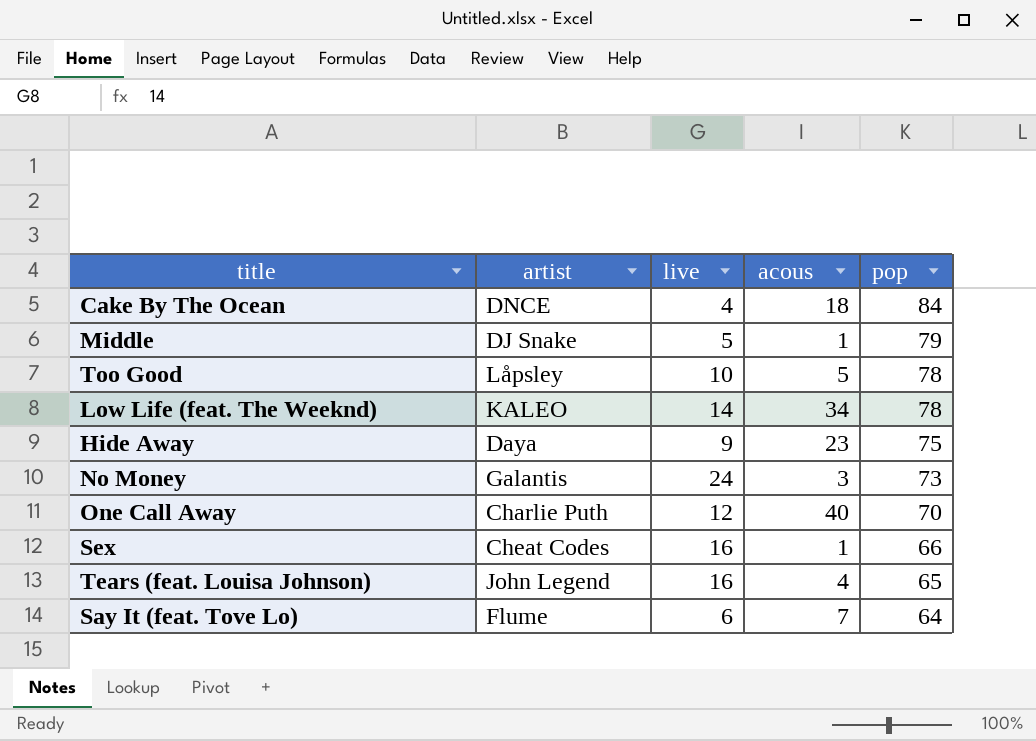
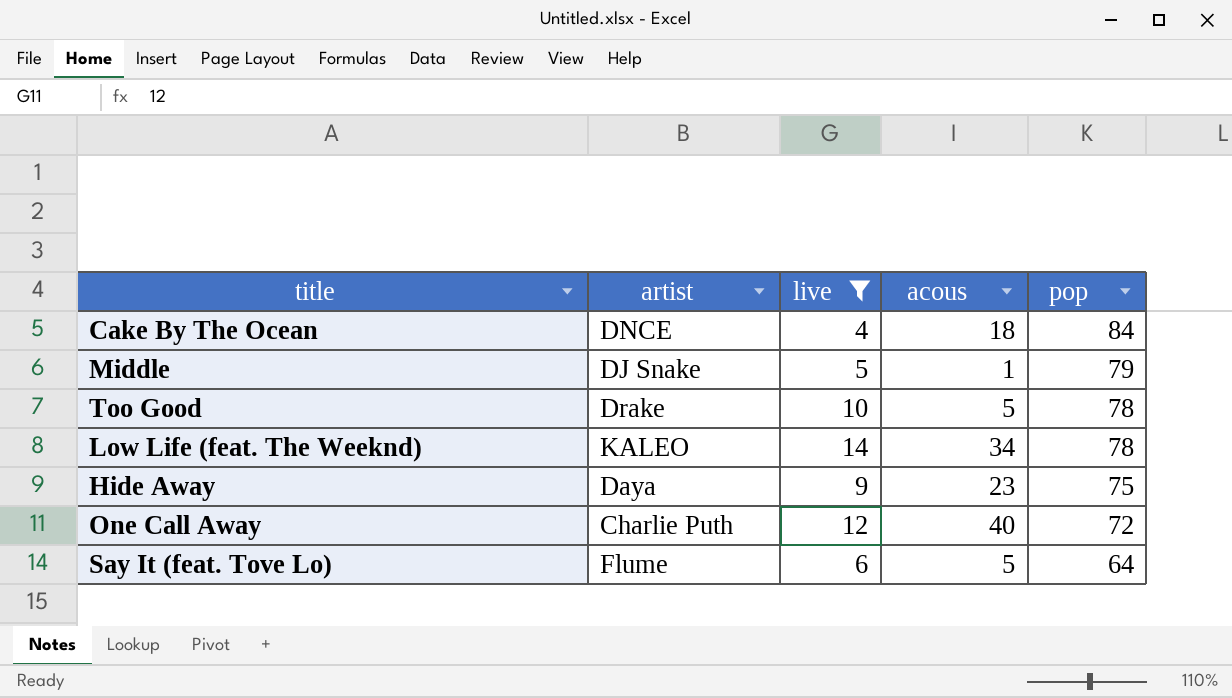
filter: none -> live <= 14
Too Good | artist: Låpsley -> Drake
One Call Away | pop: 70 -> 72
Say It (feat. Tove Lo) | acous: 7 -> 5

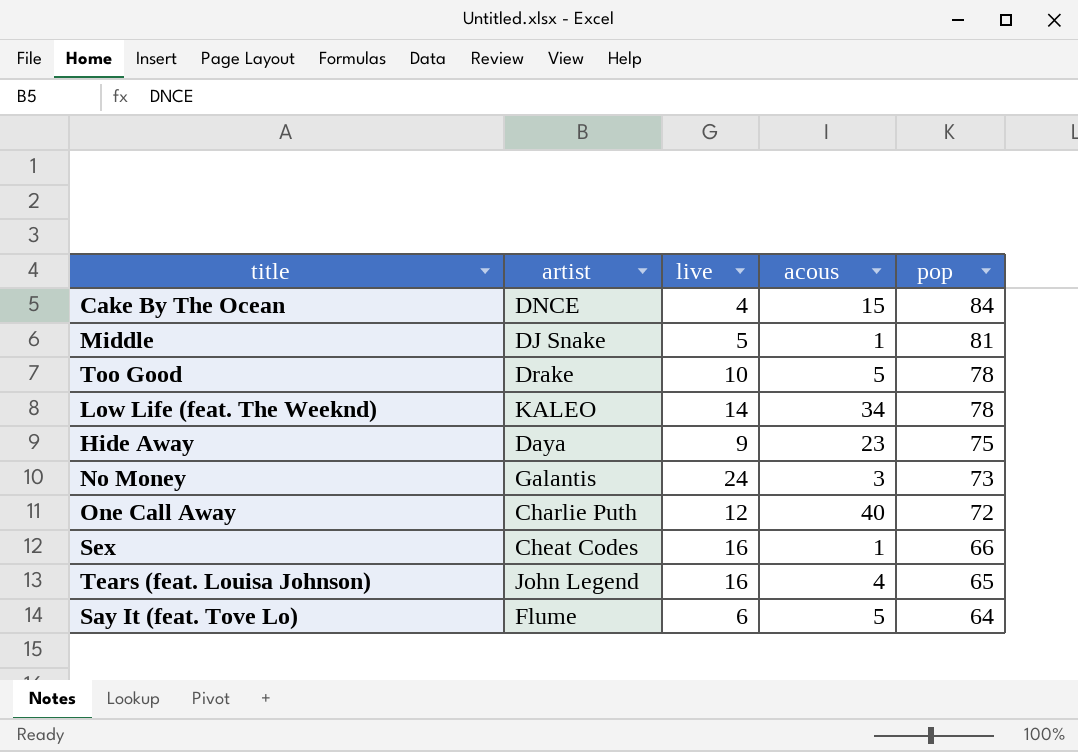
filter: live <= 14 -> none
Cake By The Ocean | acous: 18 -> 15
Middle | pop: 79 -> 81

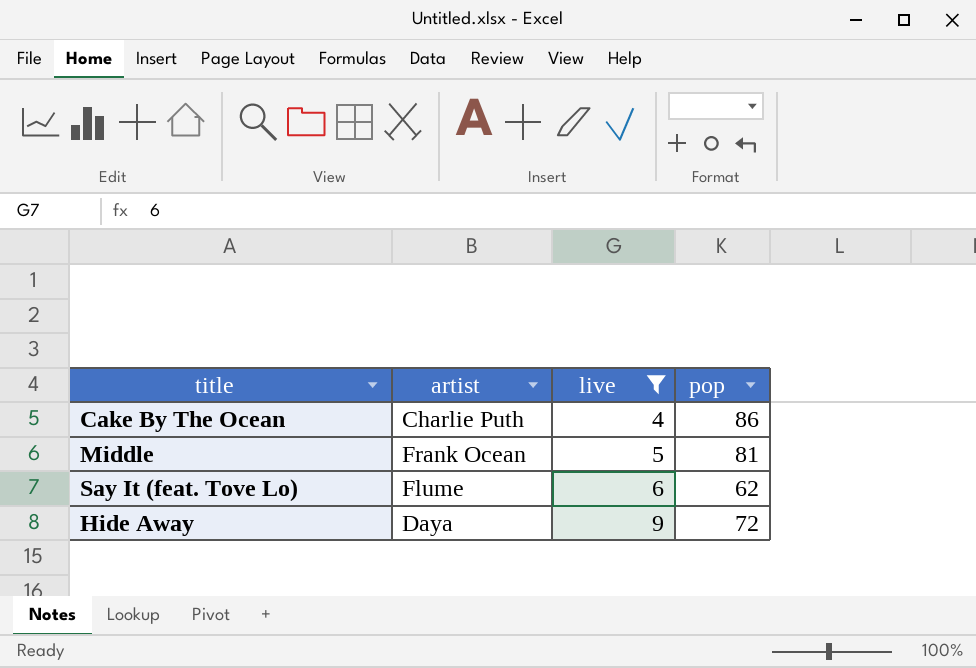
filter: none -> live <= 9
row order: pop descending -> live ascending
column acous | position: 4 -> none
Cake By The Ocean | artist: DNCE -> Charlie Puth
Cake By The Ocean | pop: 84 -> 86
Middle | artist: DJ Snake -> Frank Ocean
Say It (feat. Tove Lo) | pop: 64 -> 62
Hide Away | pop: 75 -> 72

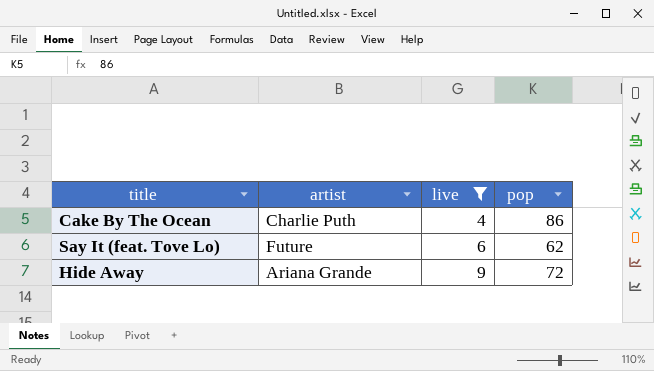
row Middle: Frank Ocean | 5 | 81 -> none
Say It (feat. Tove Lo) | artist: Flume -> Future
Hide Away | artist: Daya -> Ariana Grande

